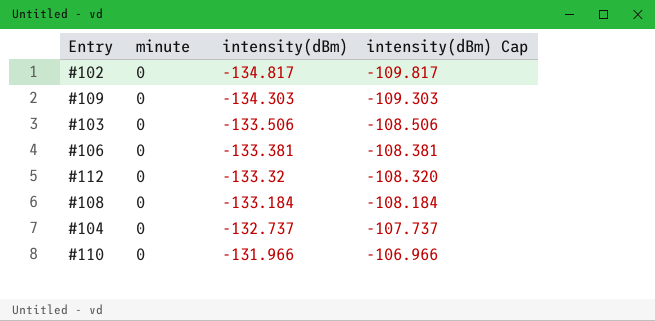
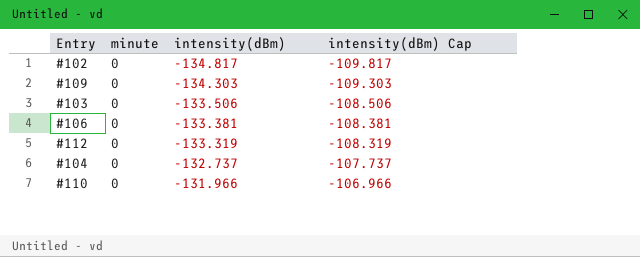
row #108: 0 | -133.184 | -108.184 -> none
#112 | intensity(dBm): -133.32 -> -133.319
#112 | intensity(dBm) Cap: -108.320 -> -108.319

